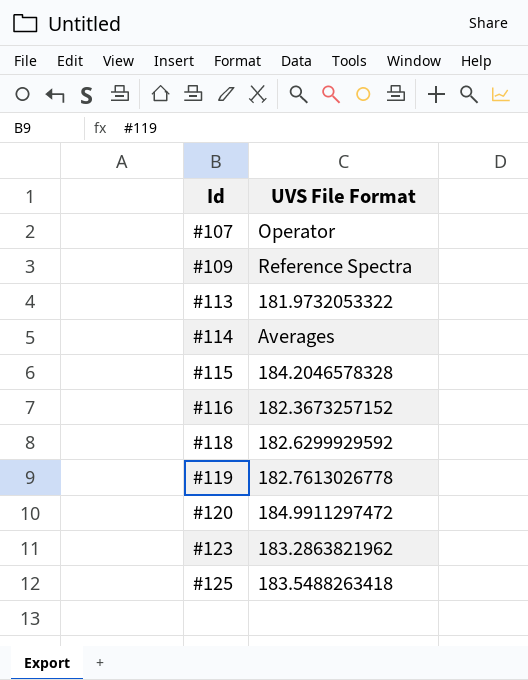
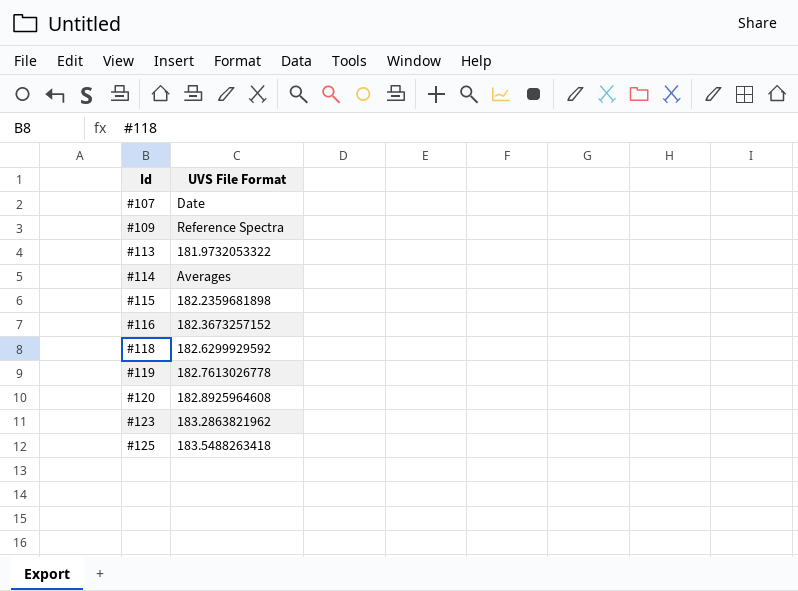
#107 | UVS File Format: Operator -> Date
#115 | UVS File Format: 184.2046578328 -> 182.2359681898
#120 | UVS File Format: 184.9911297472 -> 182.8925964608

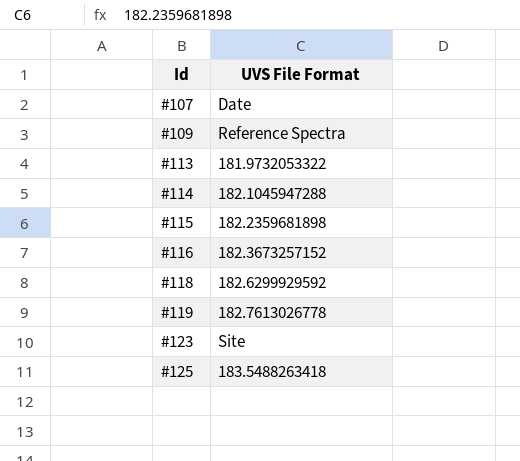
row #120: 182.8925964608 -> none
#114 | UVS File Format: Averages -> 182.1045947288
#123 | UVS File Format: 183.2863821962 -> Site

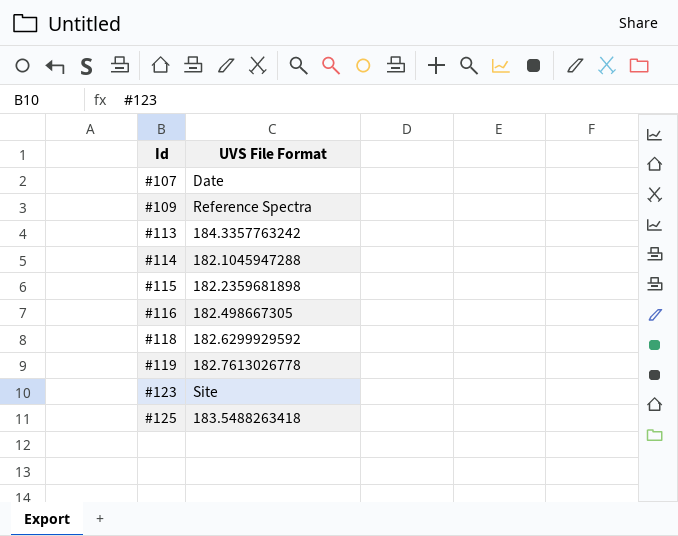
#113 | UVS File Format: 181.9732053322 -> 184.3357763242
#116 | UVS File Format: 182.3673257152 -> 182.498667305

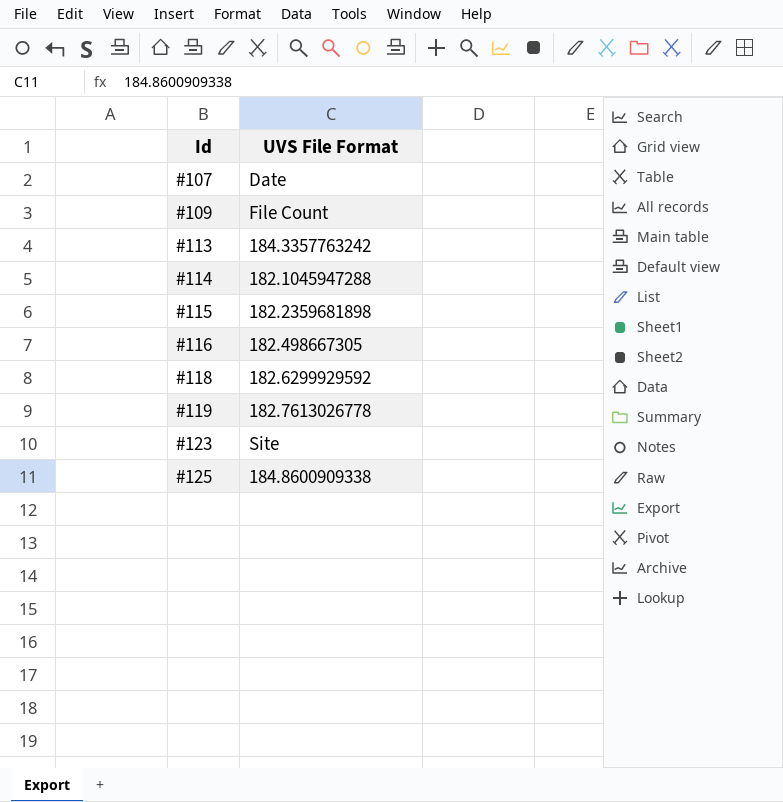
#109 | UVS File Format: Reference Spectra -> File Count
#125 | UVS File Format: 183.5488263418 -> 184.8600909338

